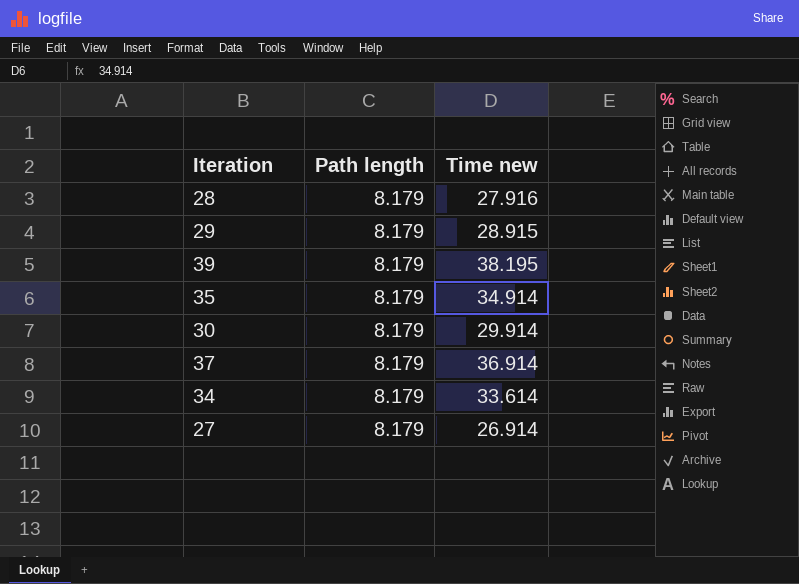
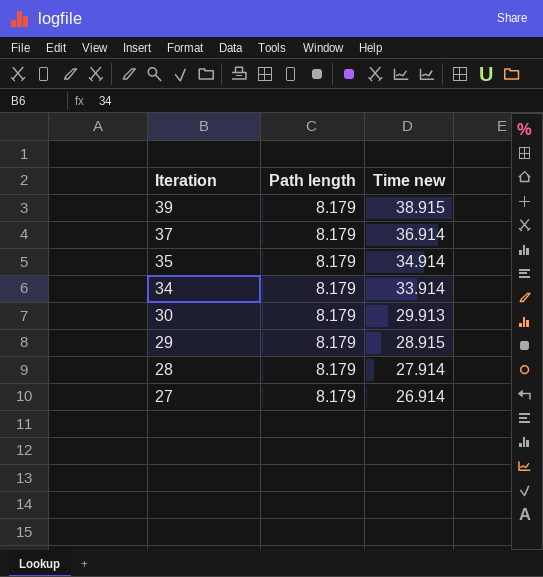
row order: none -> Iteration descending
39 | Time new: 38.195 -> 38.915
34 | Time new: 33.614 -> 33.914
30 | Time new: 29.914 -> 29.913
28 | Time new: 27.916 -> 27.914

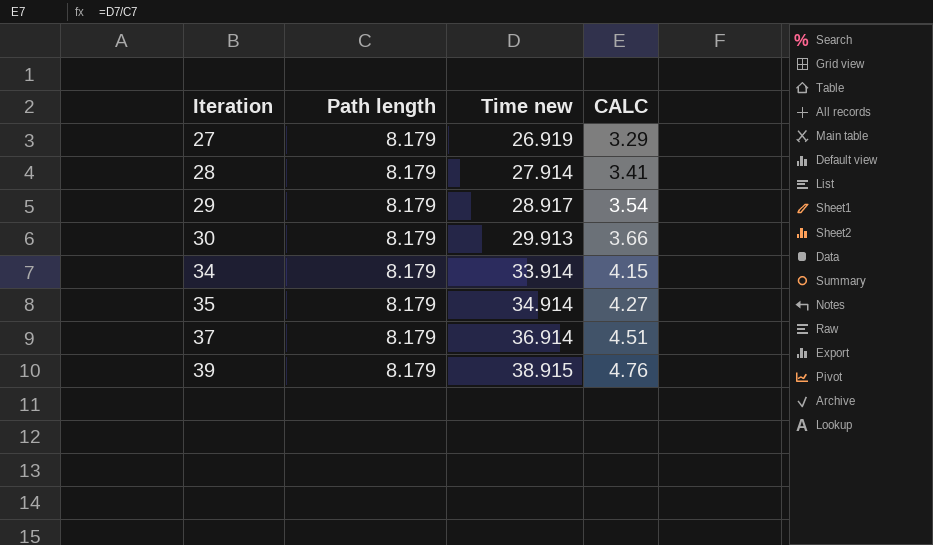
row order: Iteration descending -> Iteration ascending
column CALC | formula: none -> [Time new] / [Path length]
27 | Time new: 26.914 -> 26.919
29 | Time new: 28.915 -> 28.917

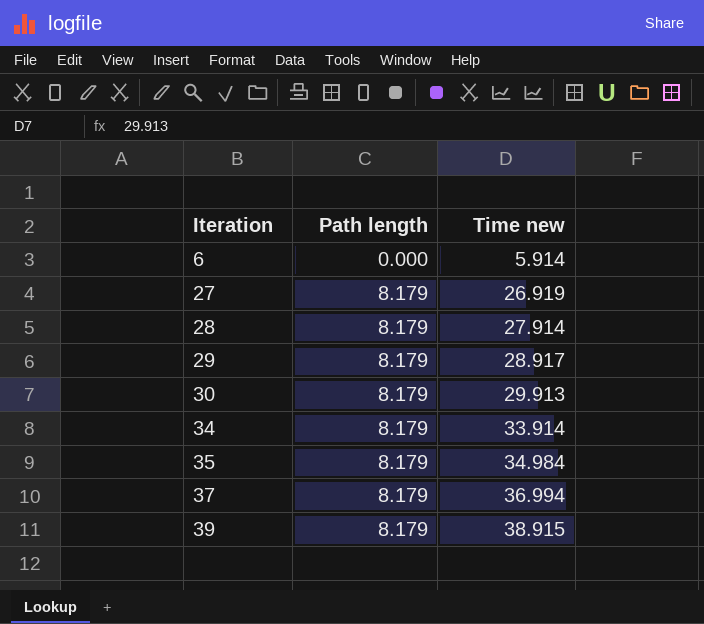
column CALC | formula: [Time new] / [Path length] -> none
row 6: none -> 0.000 | 5.914
35 | Time new: 34.914 -> 34.984
37 | Time new: 36.914 -> 36.994

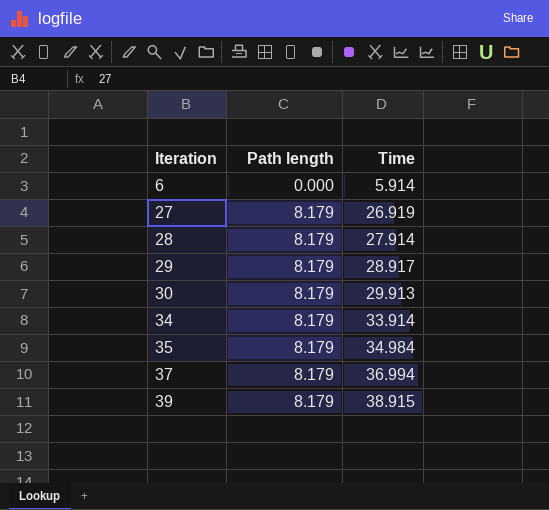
column name: Time new -> Time

